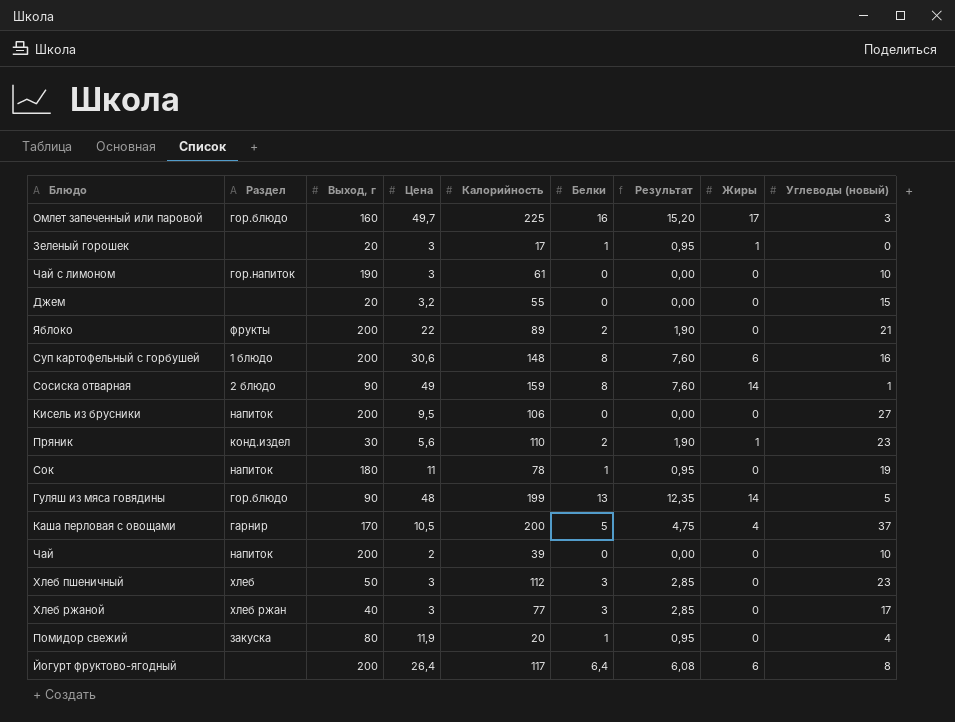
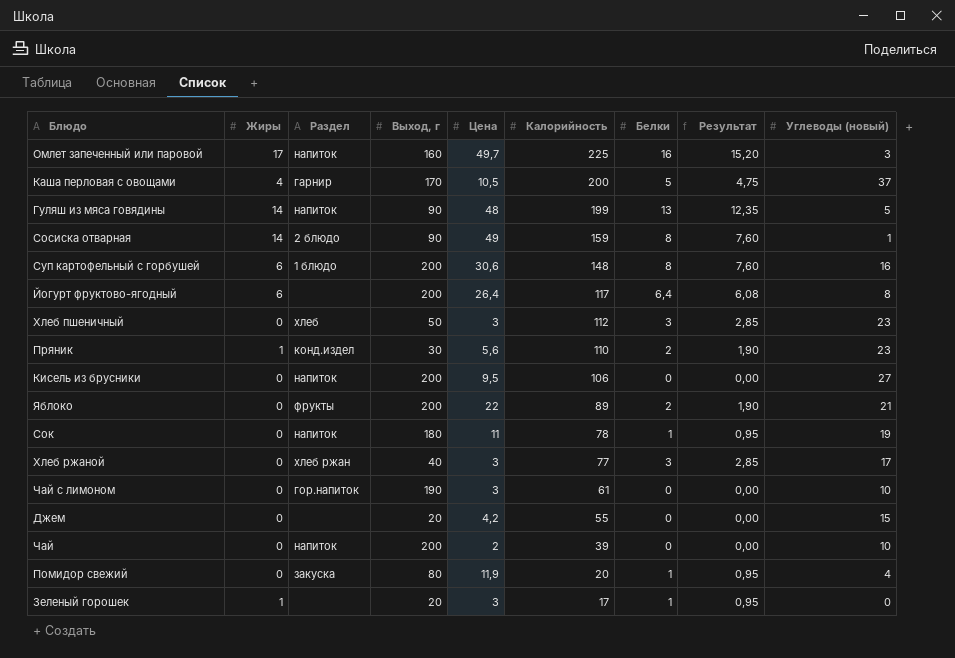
row order: none -> Калорийность descending
column Жиры | position: 8 -> 2
Омлет запеченный или паровой | Раздел: гор.блюдо -> напиток
Гуляш из мяса говядины | Раздел: гор.блюдо -> напиток
Джем | Цена: 3,2 -> 4,2

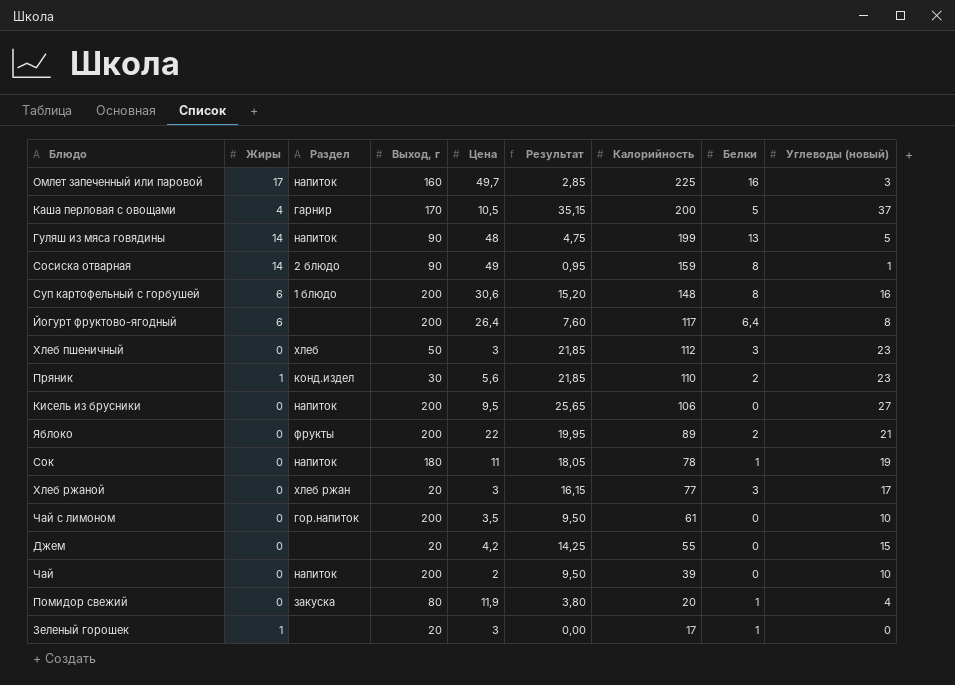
column Результат | formula: [Белки] * 0,95 -> [Углеводы (новый)] * 0,95
column Результат | position: 8 -> 6
Хлеб ржаной | Выход, г: 40 -> 20
Чай с лимоном | Выход, г: 190 -> 200
Чай с лимоном | Цена: 3 -> 3,5

